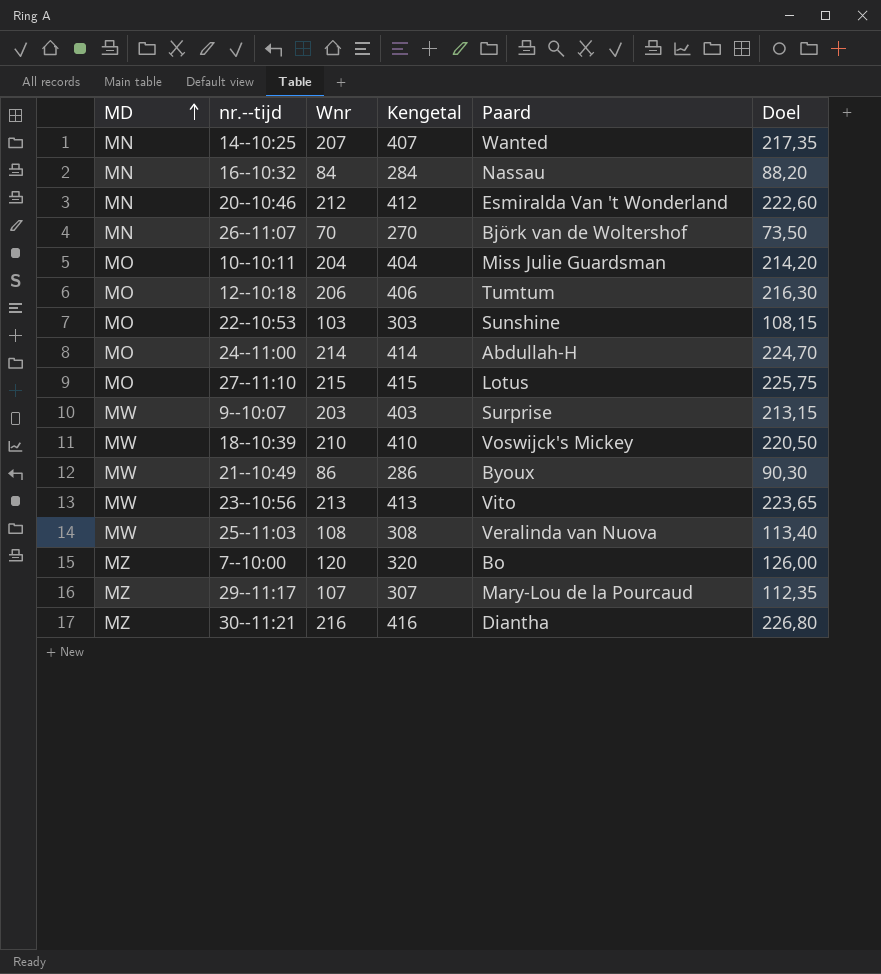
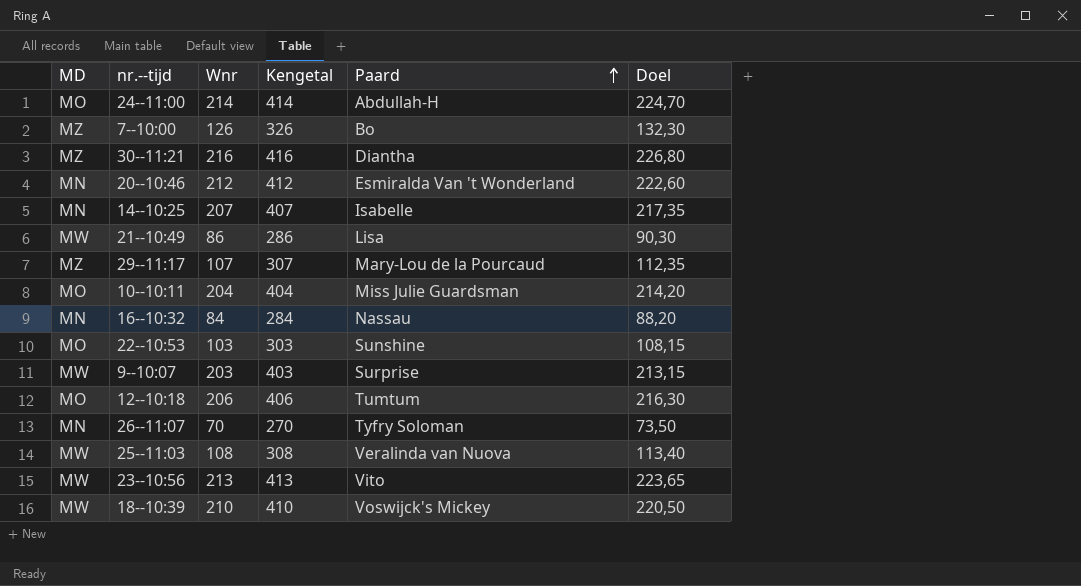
row order: MD ascending -> Paard ascending
row 27--11:10: MO | 215 | 415 | Lotus | 225,75 -> none
7--10:00 | Wnr: 120 -> 126
7--10:00 | Kengetal: 320 -> 326
7--10:00 | Doel: 126,00 -> 132,30
14--10:25 | Paard: Wanted -> Isabelle
21--10:49 | Paard: Byoux -> Lisa
26--11:07 | Paard: Björk van de Woltershof -> Tyfry Soloman

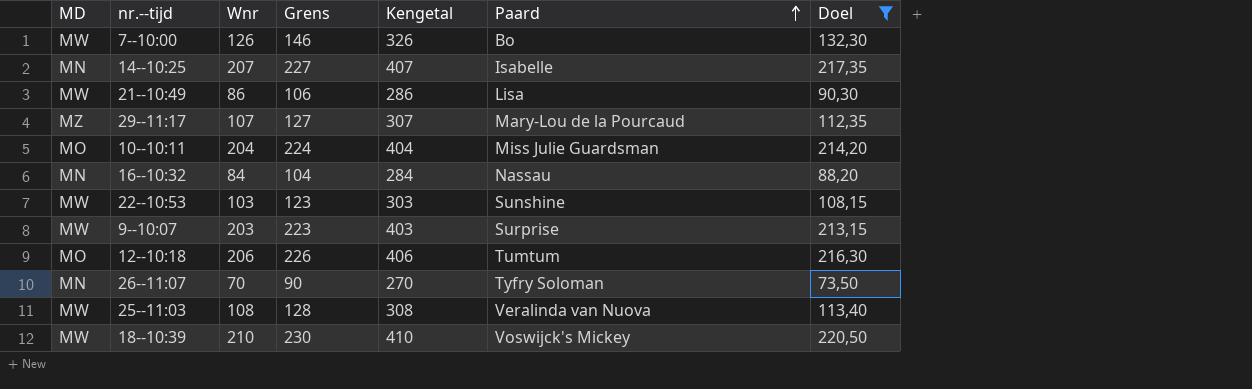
filter: none -> Doel <= 220,50
column Grens | formula: none -> [Wnr] + 20
7--10:00 | MD: MZ -> MW
22--10:53 | MD: MO -> MW

